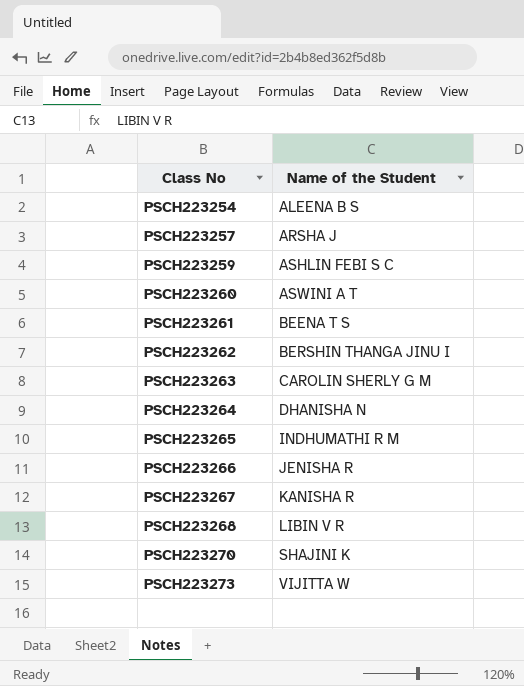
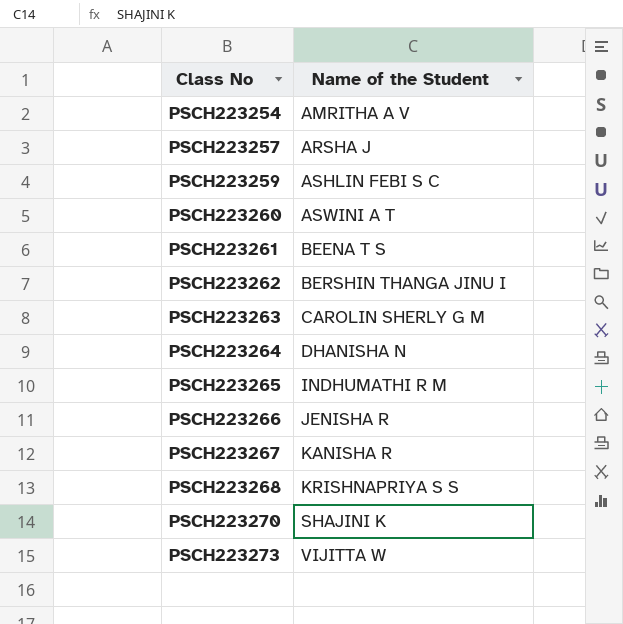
PSCH223254 | Name of the Student: ALEENA B S -> AMRITHA A V
PSCH223268 | Name of the Student: LIBIN V R -> KRISHNAPRIYA S S

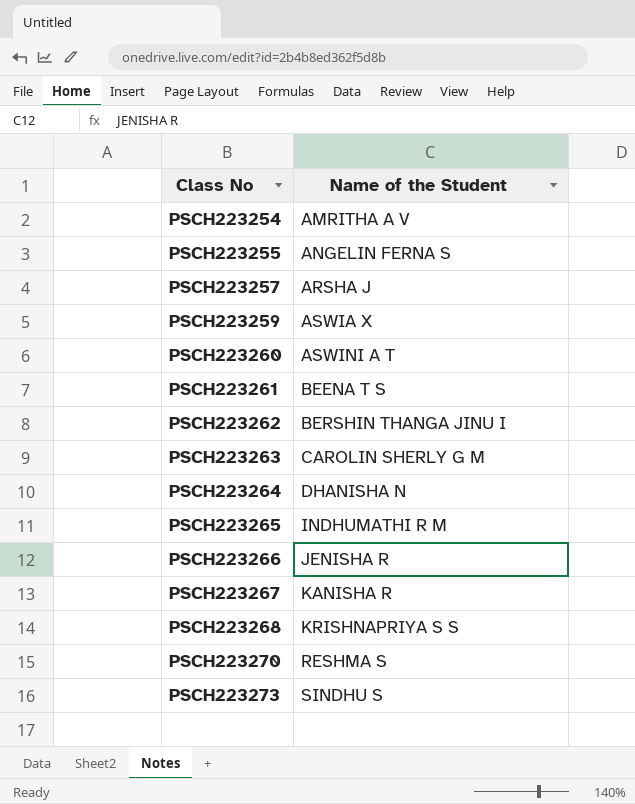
row PSCH223255: none -> ANGELIN FERNA S
PSCH223259 | Name of the Student: ASHLIN FEBI S C -> ASWIA X
PSCH223270 | Name of the Student: SHAJINI K -> RESHMA S
PSCH223273 | Name of the Student: VIJITTA W -> SINDHU S

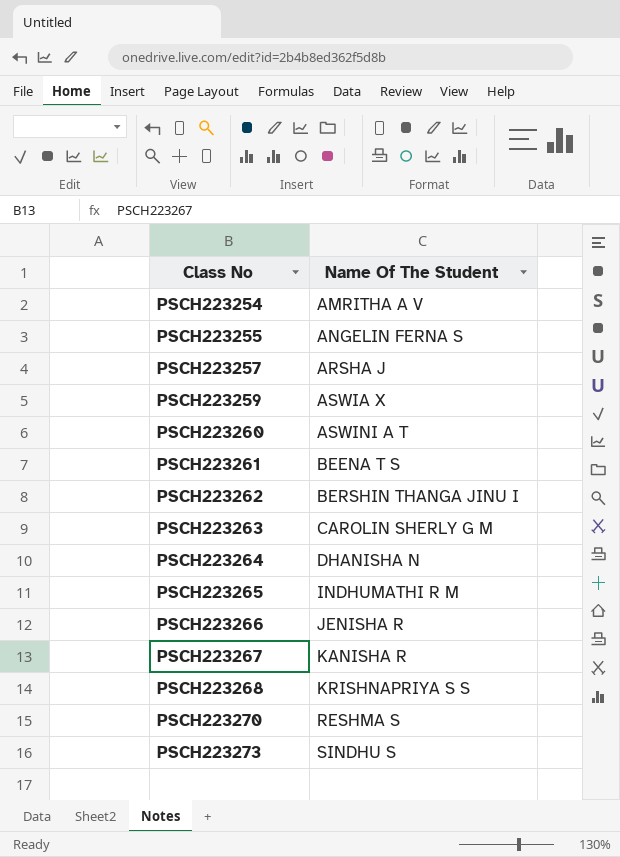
column name: Name of the Student -> Name Of The Student

